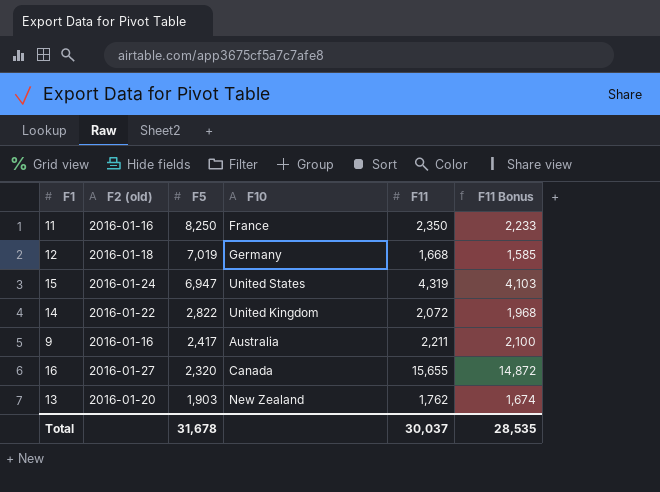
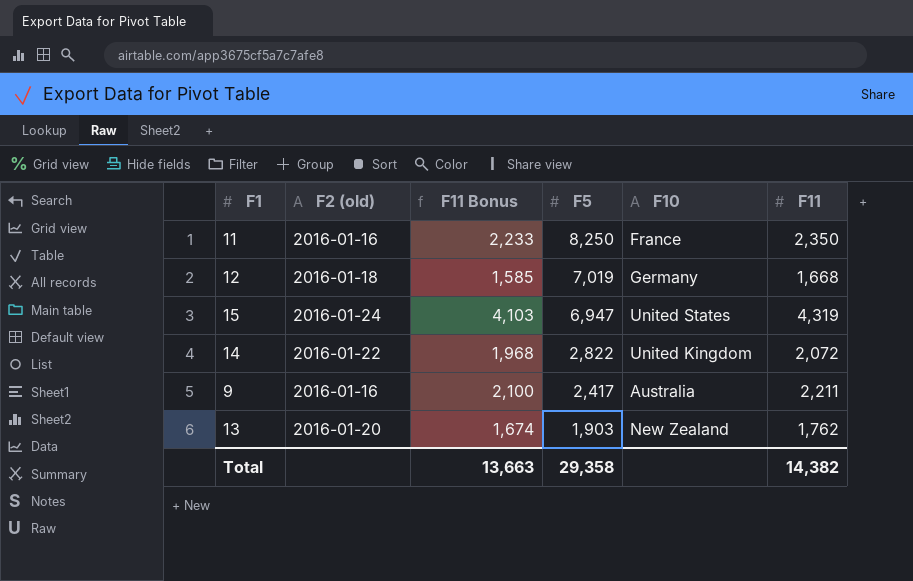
column F11 Bonus | position: 6 -> 3
row 16: 2016-01-27 | 2,320 | Canada | 15,655 | 14,872 -> none
Total | F11 Bonus: 28,535 -> 13,663
Total | F5: 31,678 -> 29,358
Total | F11: 30,037 -> 14,382

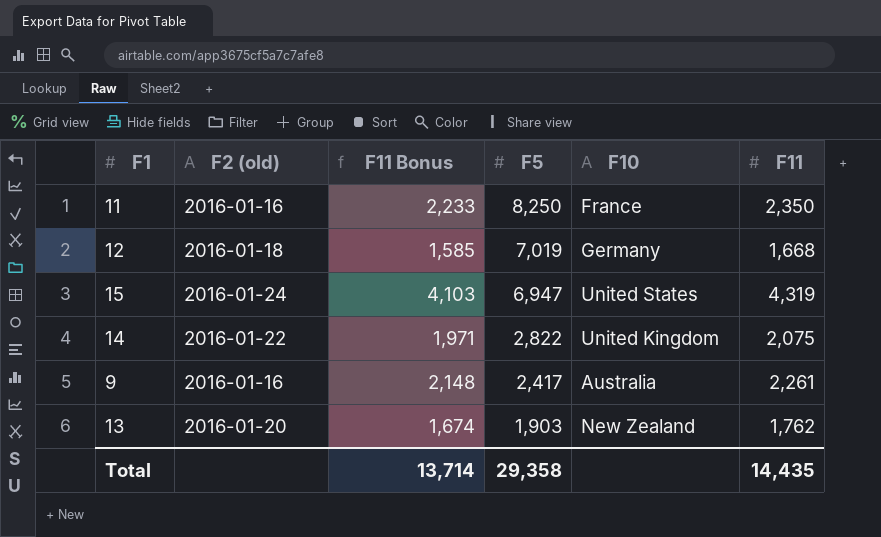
14 | F11 Bonus: 1,968 -> 1,971
14 | F11: 2,072 -> 2,075
9 | F11 Bonus: 2,100 -> 2,148
9 | F11: 2,211 -> 2,261
Total | F11 Bonus: 13,663 -> 13,714
Total | F11: 14,382 -> 14,435

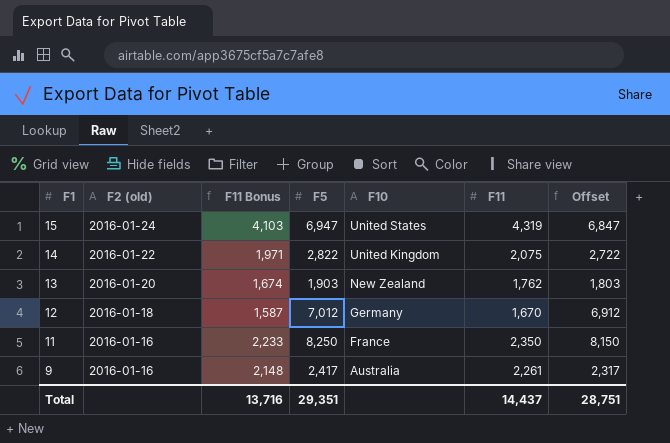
row order: F5 descending -> F1 descending
column Offset | formula: none -> [F5] - 100
12 | F11 Bonus: 1,585 -> 1,587
12 | F5: 7,019 -> 7,012
12 | F11: 1,668 -> 1,670
Total | F11 Bonus: 13,714 -> 13,716
Total | F5: 29,358 -> 29,351
Total | F11: 14,435 -> 14,437

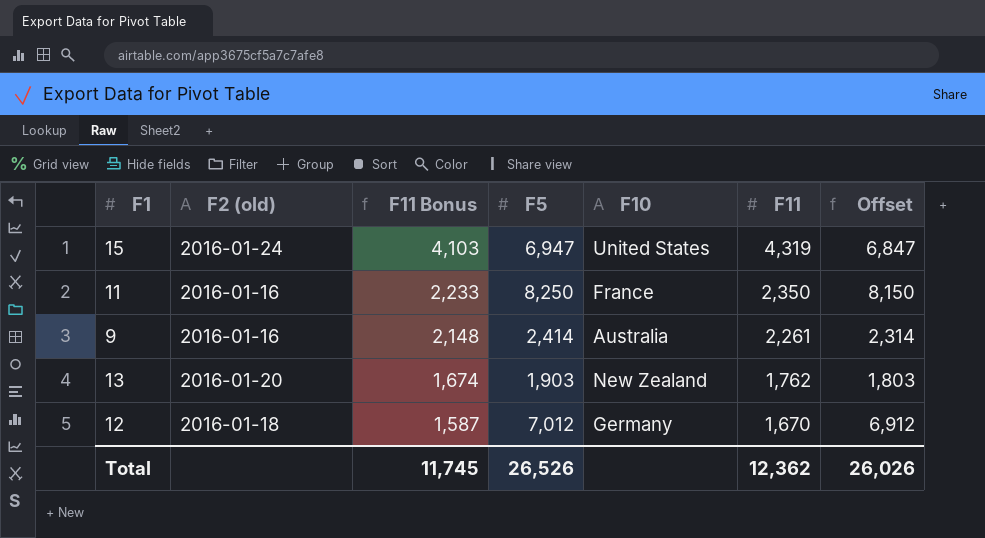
row order: F1 descending -> F11 Bonus descending
row 14: 2016-01-22 | 1,971 | 2,822 | United Kingdom | 2,075 | 2,722 -> none
9 | F5: 2,417 -> 2,414
9 | Offset: 2,317 -> 2,314
Total | F11 Bonus: 13,716 -> 11,745
Total | F5: 29,351 -> 26,526
Total | F11: 14,437 -> 12,362
Total | Offset: 28,751 -> 26,026

